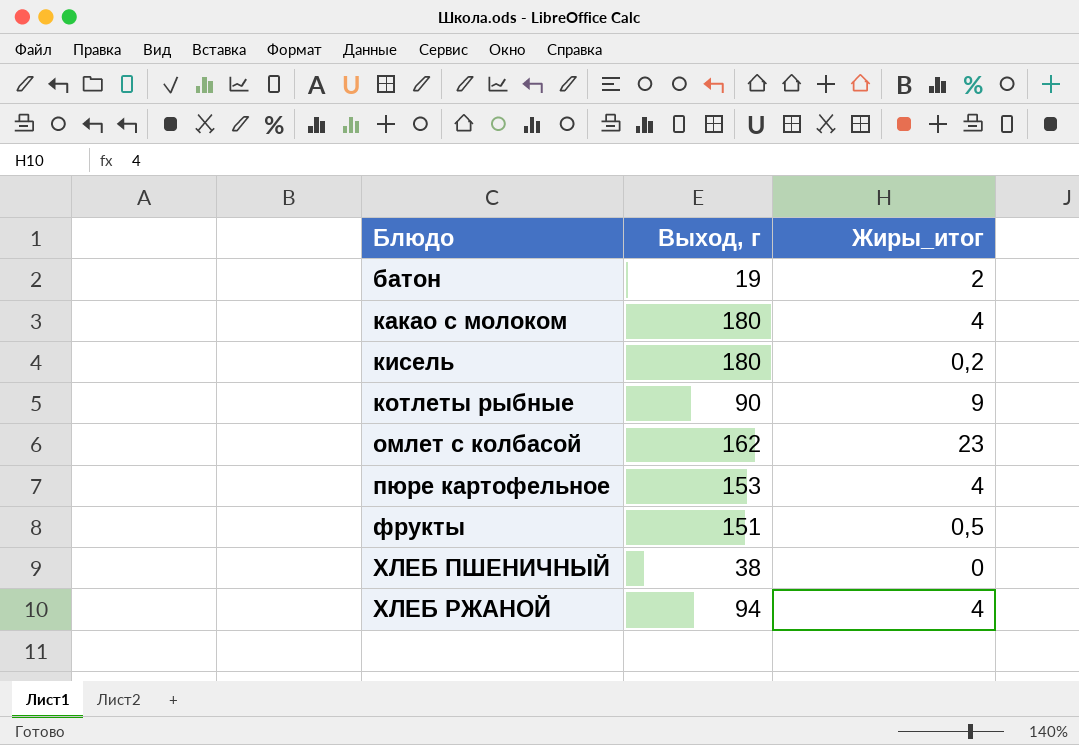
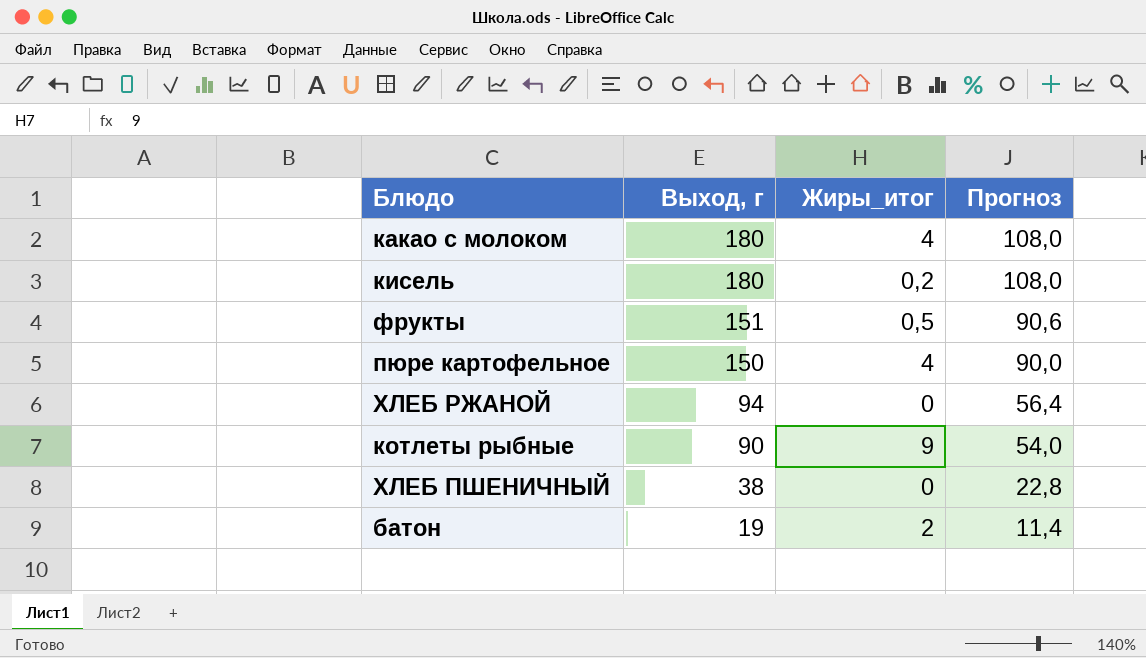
row order: Блюдо ascending -> Выход, г descending
column Прогноз | formula: none -> [Выход, г] * 0,6
row омлет с колбасой: 162 | 23 -> none
пюре картофельное | Выход, г: 153 -> 150
ХЛЕБ РЖАНОЙ | Жиры_итог: 4 -> 0

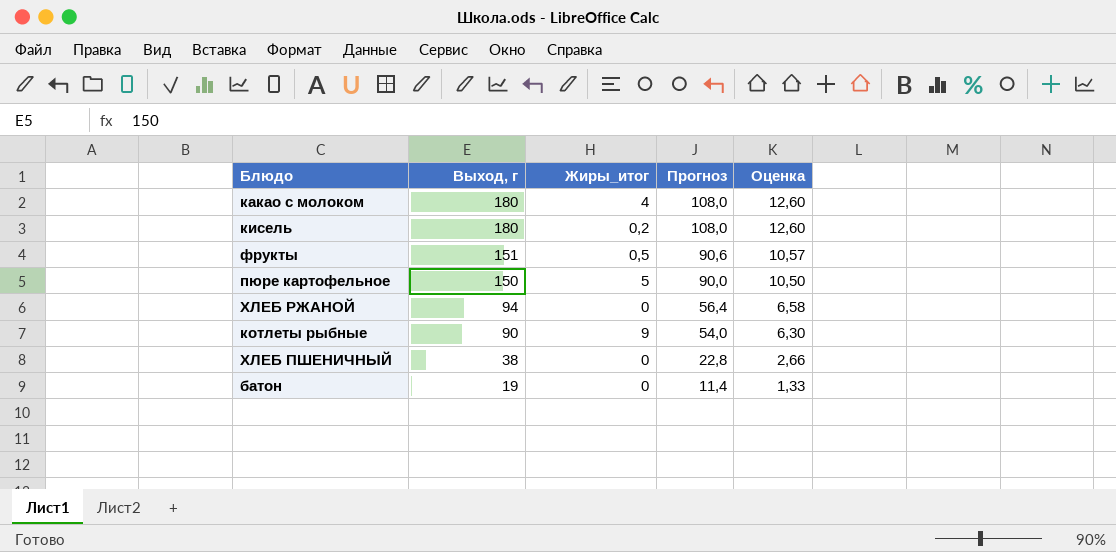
column Оценка | formula: none -> [Выход, г] * 0,07
пюре картофельное | Жиры_итог: 4 -> 5
батон | Жиры_итог: 2 -> 0

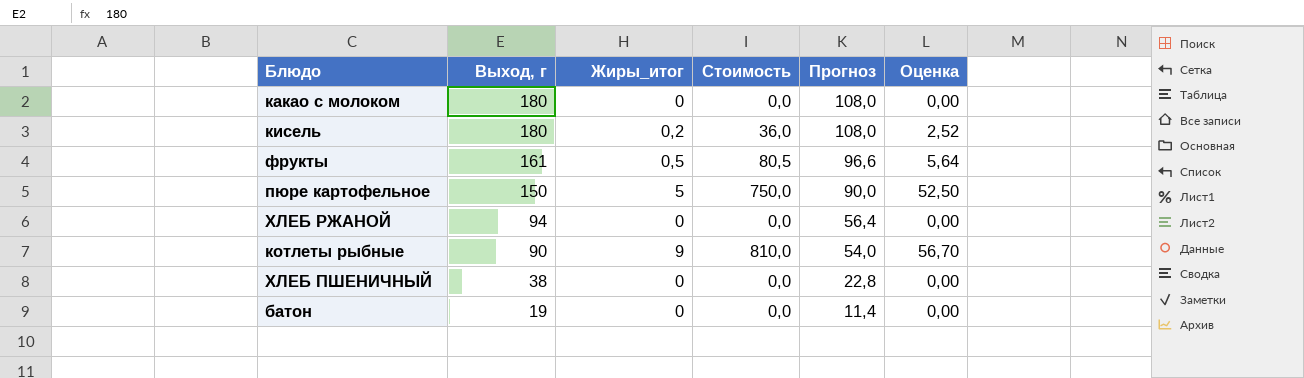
column Стоимость | formula: none -> [Выход, г] * [Жиры_итог]
column Оценка | formula: [Выход, г] * 0,07 -> [Стоимость] * 0,07
какао с молоком | Жиры_итог: 4 -> 0
фрукты | Выход, г: 151 -> 161
фрукты | Прогноз: 90,6 -> 96,6

